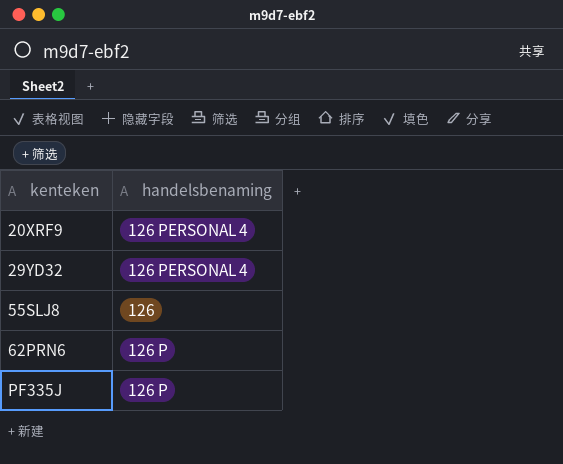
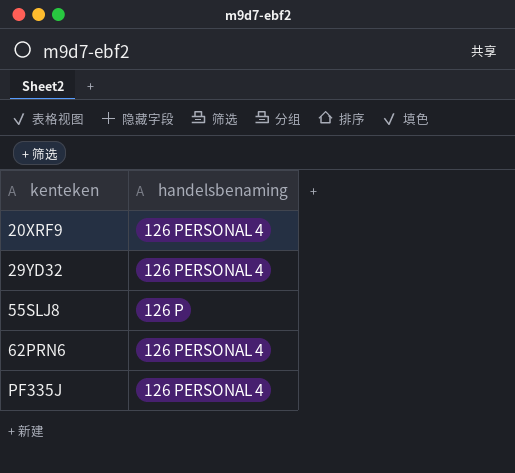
55SLJ8 | handelsbenaming: 126 -> 126 P
62PRN6 | handelsbenaming: 126 P -> 126 PERSONAL 4
PF335J | handelsbenaming: 126 P -> 126 PERSONAL 4

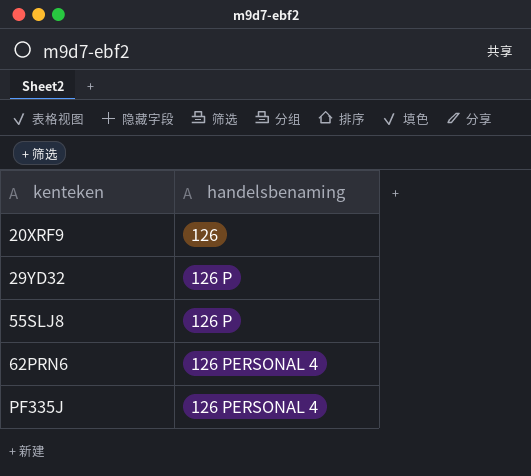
20XRF9 | handelsbenaming: 126 PERSONAL 4 -> 126
29YD32 | handelsbenaming: 126 PERSONAL 4 -> 126 P

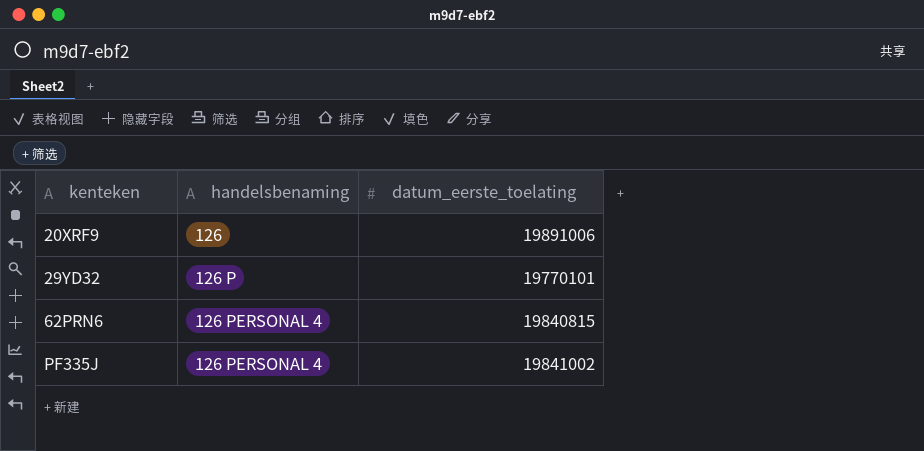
column datum_eerste_toelating | position: none -> 3
row 55SLJ8: 126 P -> none

